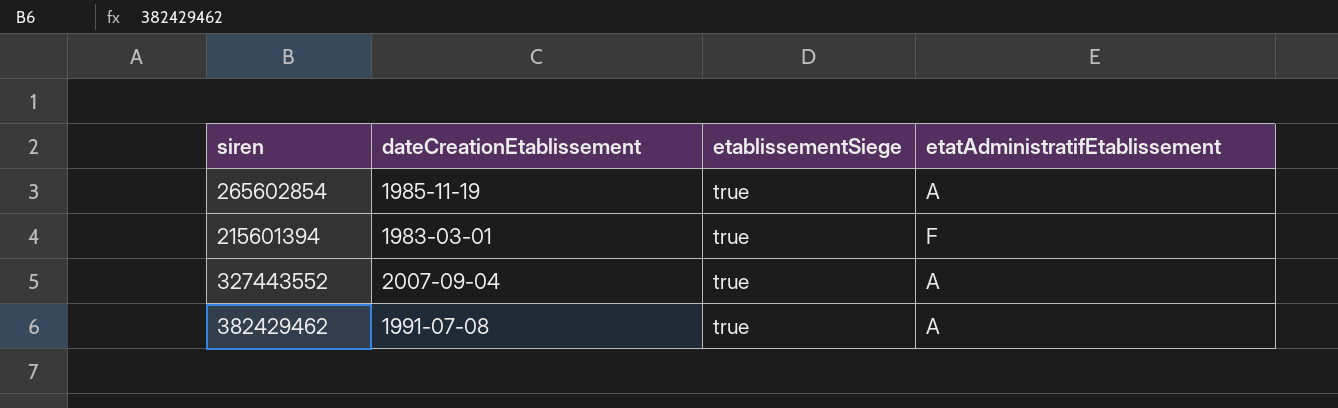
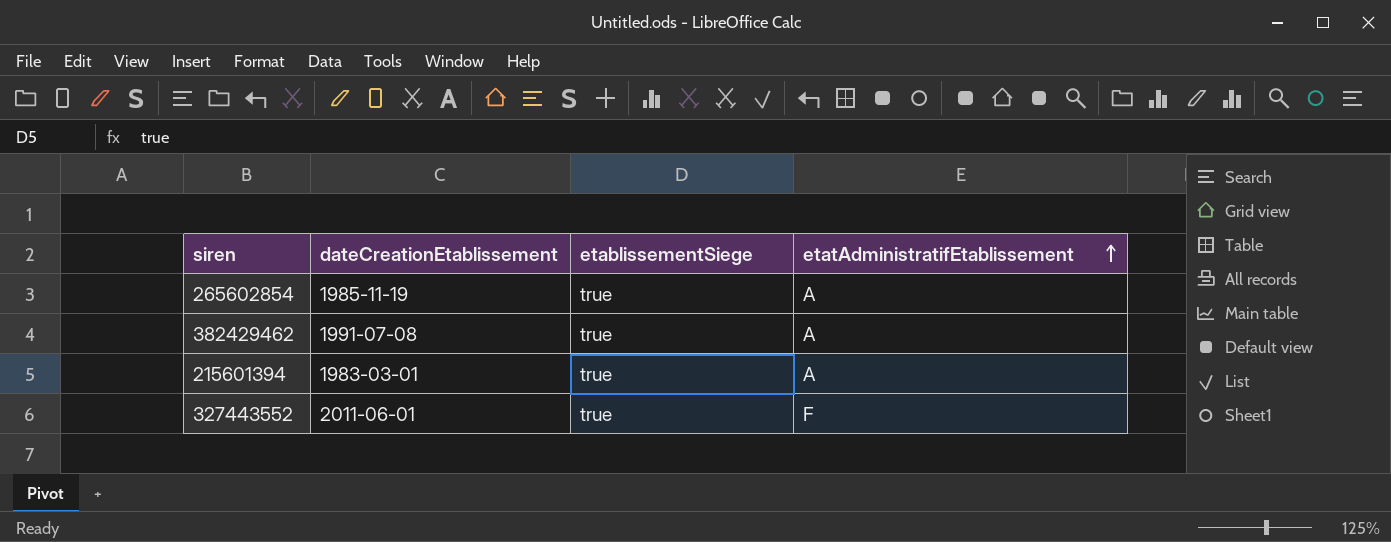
row order: none -> etatAdministratifEtablissement ascending
215601394 | etatAdministratifEtablissement: F -> A
327443552 | dateCreationEtablissement: 2007-09-04 -> 2011-06-01
327443552 | etatAdministratifEtablissement: A -> F

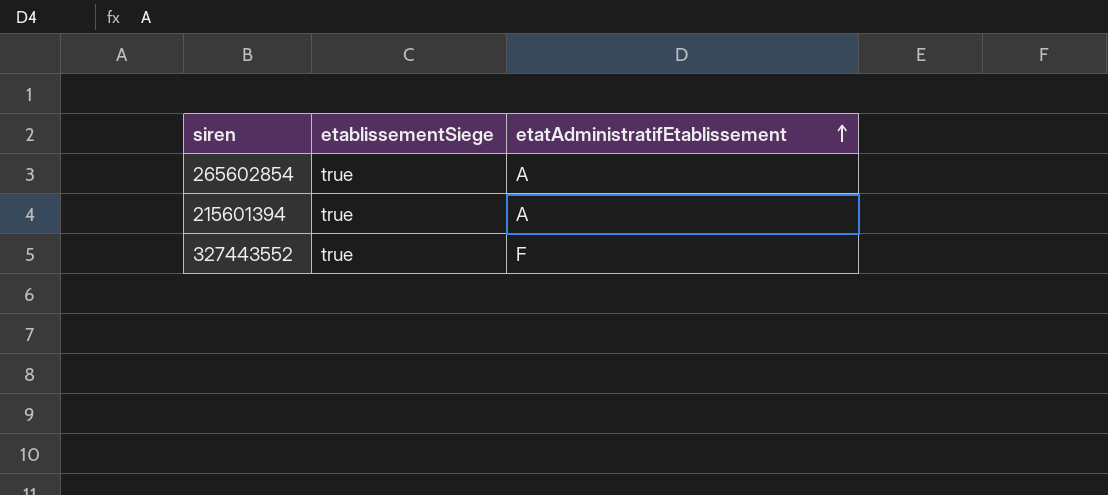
column dateCreationEtablissement | position: 2 -> none
row 382429462: 1991-07-08 | true | A -> none

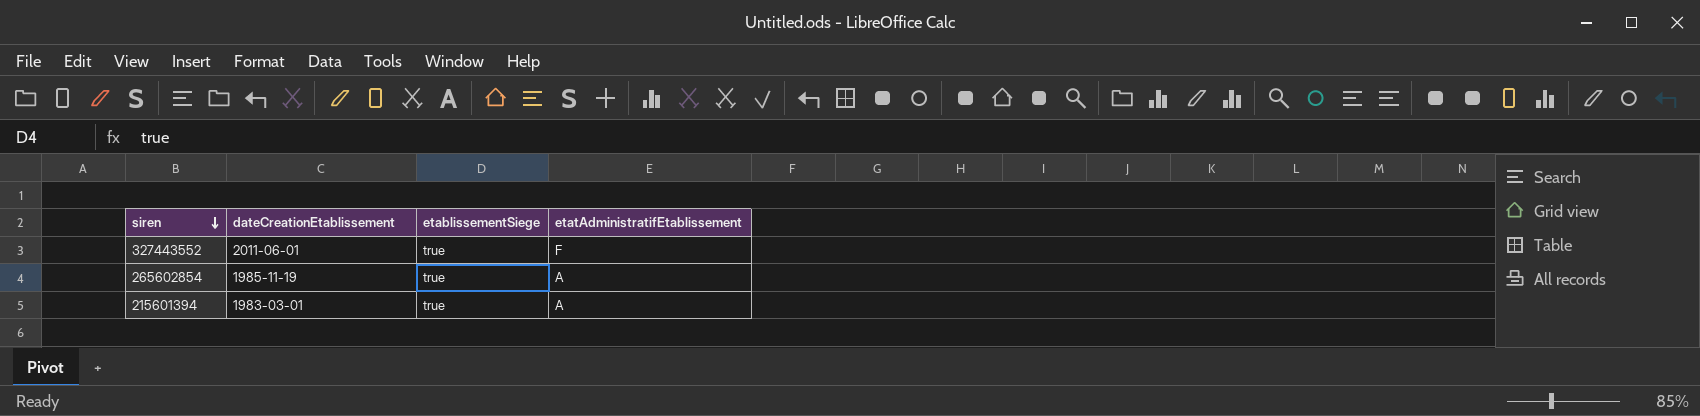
row order: etatAdministratifEtablissement ascending -> siren descending
column dateCreationEtablissement | position: none -> 2

